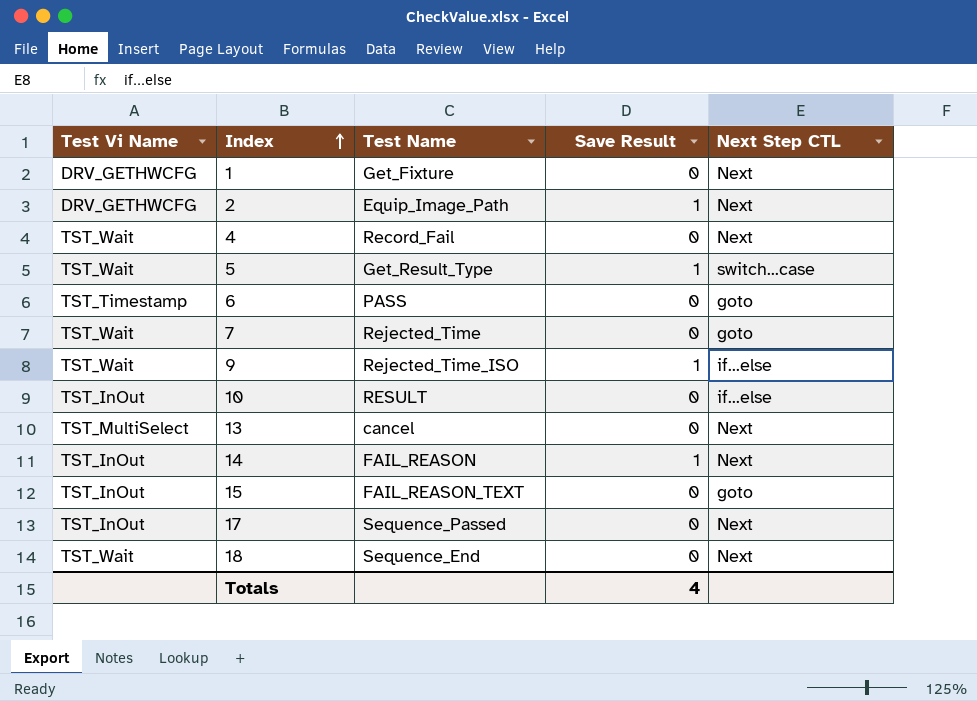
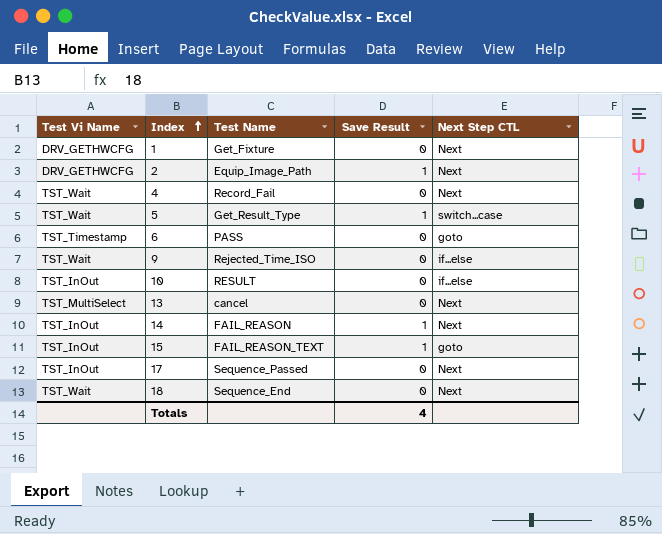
row 7: TST_Wait | Rejected_Time | 0 | goto -> none
9 | Save Result: 1 -> 0
15 | Save Result: 0 -> 1

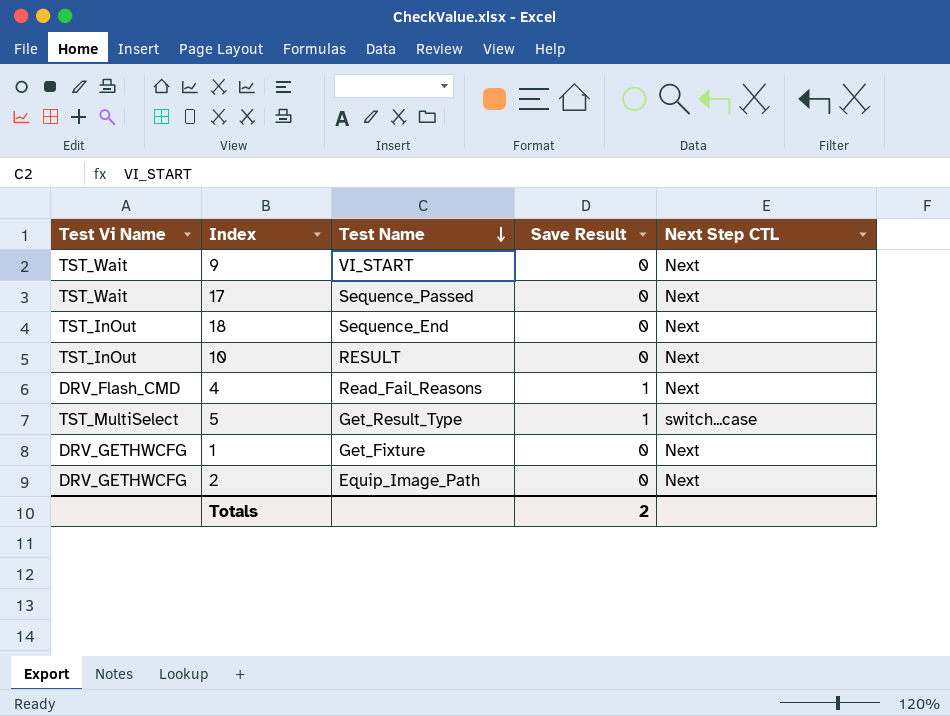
row order: Index ascending -> Test Name descending
row 6: TST_Timestamp | PASS | 0 | goto -> none
row 13: TST_MultiSelect | cancel | 0 | Next -> none
row 14: TST_InOut | FAIL_REASON | 1 | Next -> none
row 15: TST_InOut | FAIL_REASON_TEXT | 1 | goto -> none
9 | Test Name: Rejected_Time_ISO -> VI_START
9 | Next Step CTL: if...else -> Next
17 | Test Vi Name: TST_InOut -> TST_Wait
18 | Test Vi Name: TST_Wait -> TST_InOut
10 | Next Step CTL: if...else -> Next
4 | Test Vi Name: TST_Wait -> DRV_Flash_CMD
4 | Test Name: Record_Fail -> Read_Fail_Reasons
4 | Save Result: 0 -> 1
5 | Test Vi Name: TST_Wait -> TST_MultiSelect
2 | Save Result: 1 -> 0
Totals | Save Result: 4 -> 2

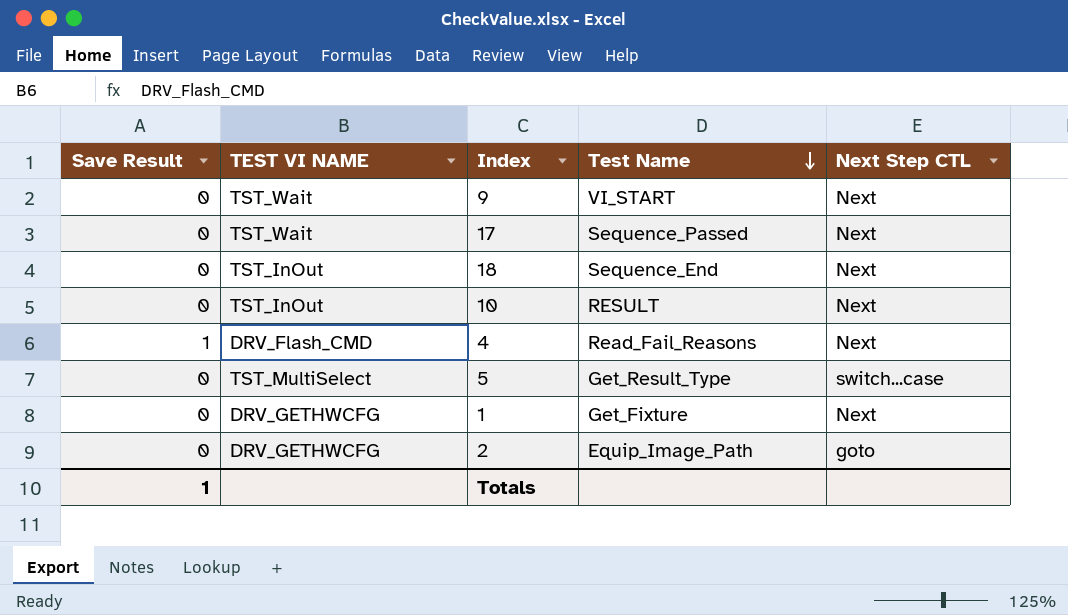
column Save Result | position: 4 -> 1
column name: Test Vi Name -> TEST VI NAME
5 | Save Result: 1 -> 0
2 | Next Step CTL: Next -> goto
Totals | Save Result: 2 -> 1

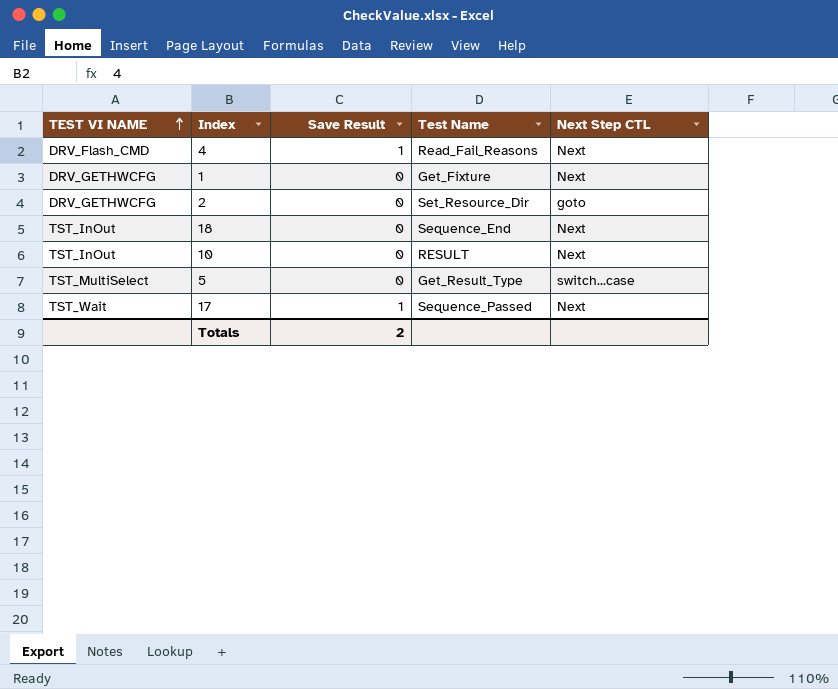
row order: Test Name descending -> TEST VI NAME ascending
column Save Result | position: 1 -> 3
row 9: 0 | TST_Wait | VI_START | Next -> none
2 | Test Name: Equip_Image_Path -> Set_Resource_Dir
17 | Save Result: 0 -> 1
Totals | Save Result: 1 -> 2

